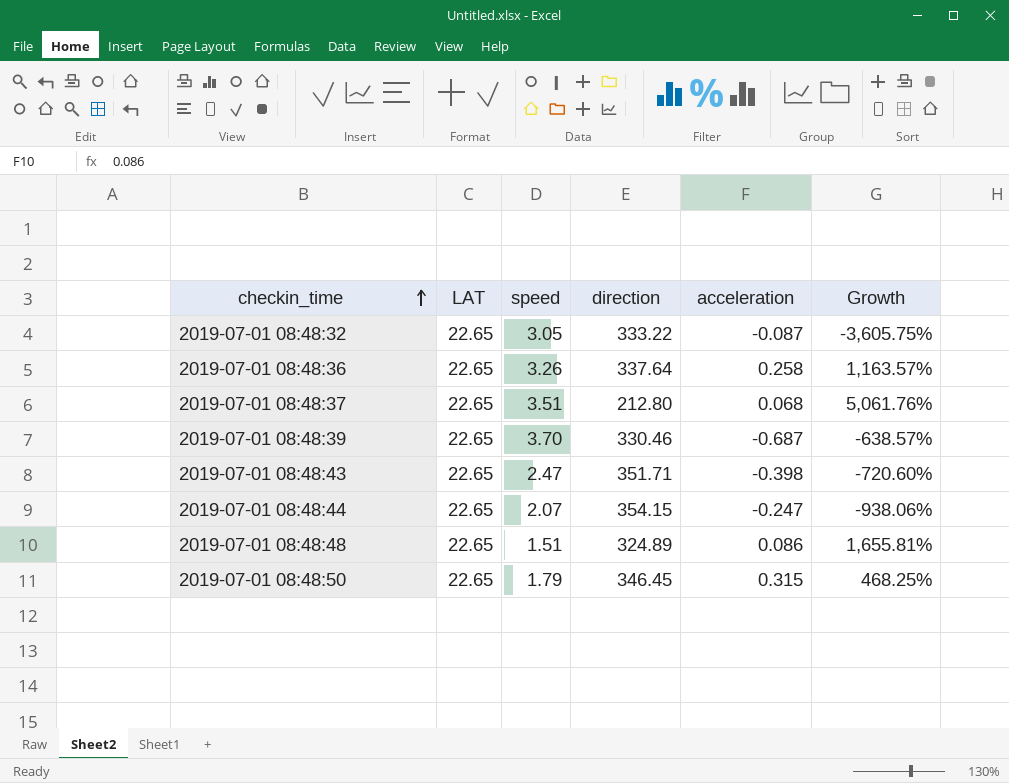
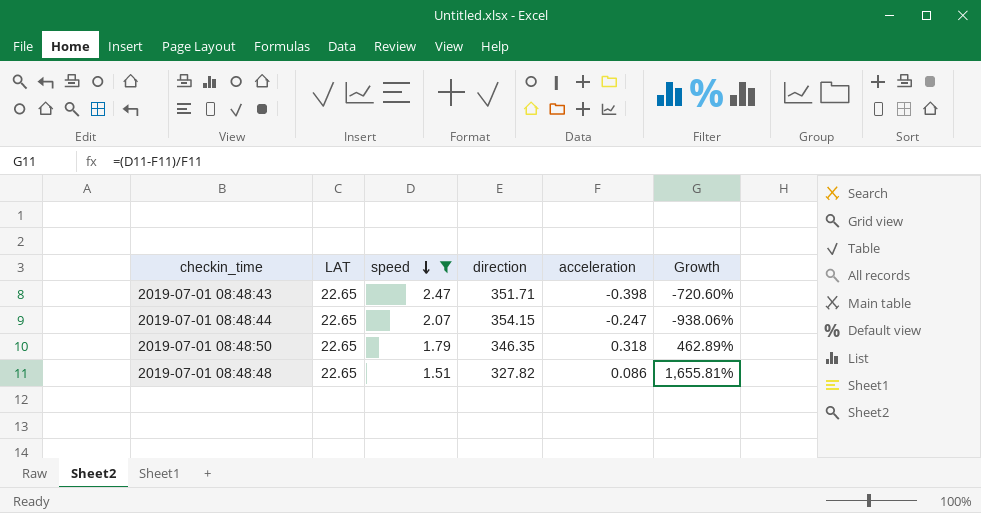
filter: none -> speed <= 2.47
row order: checkin_time ascending -> speed descending
2019-07-01 08:48:50 | direction: 346.45 -> 346.35
2019-07-01 08:48:50 | acceleration: 0.315 -> 0.318
2019-07-01 08:48:50 | Growth: 468.25% -> 462.89%
2019-07-01 08:48:48 | direction: 324.89 -> 327.82

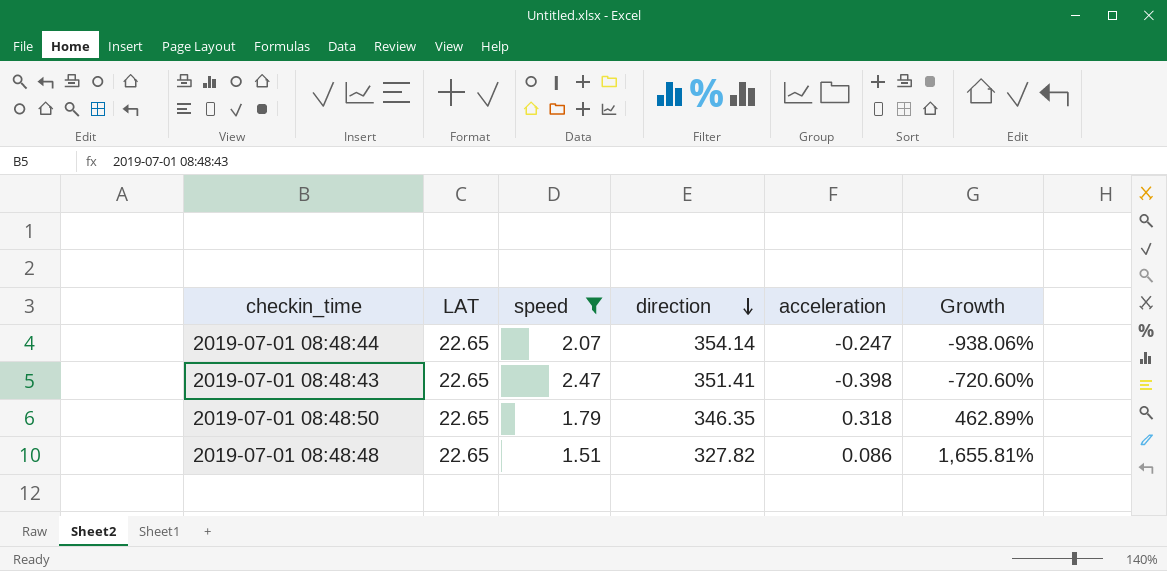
row order: speed descending -> direction descending
2019-07-01 08:48:44 | direction: 354.15 -> 354.14
2019-07-01 08:48:43 | direction: 351.71 -> 351.41

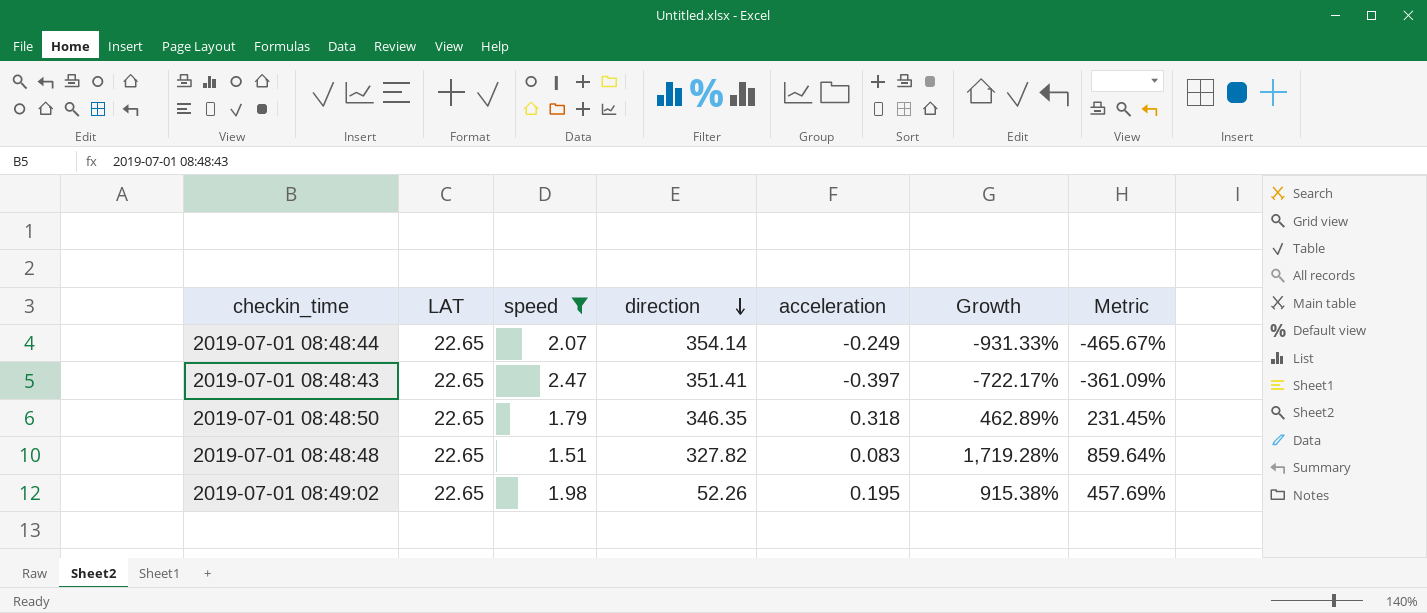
column Metric | formula: none -> [Growth] * 0.5
2019-07-01 08:48:44 | acceleration: -0.247 -> -0.249
2019-07-01 08:48:44 | Growth: -938.06% -> -931.33%
2019-07-01 08:48:43 | acceleration: -0.398 -> -0.397
2019-07-01 08:48:43 | Growth: -720.60% -> -722.17%
2019-07-01 08:48:48 | acceleration: 0.086 -> 0.083
2019-07-01 08:48:48 | Growth: 1,655.81% -> 1,719.28%
row 2019-07-01 08:49:02: none -> 22.65 | 1.98 | 52.26 | 0.195 | 915.38% | 457.69%

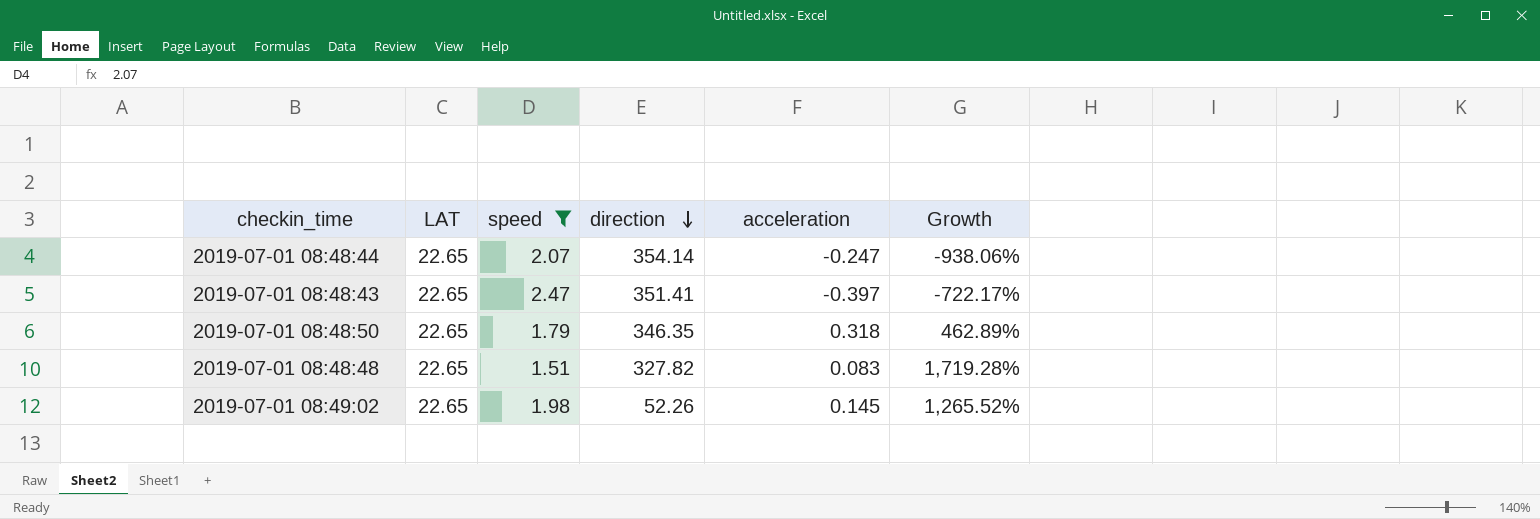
column Metric | formula: [Growth] * 0.5 -> none
2019-07-01 08:48:44 | acceleration: -0.249 -> -0.247
2019-07-01 08:48:44 | Growth: -931.33% -> -938.06%
2019-07-01 08:49:02 | acceleration: 0.195 -> 0.145
2019-07-01 08:49:02 | Growth: 915.38% -> 1,265.52%

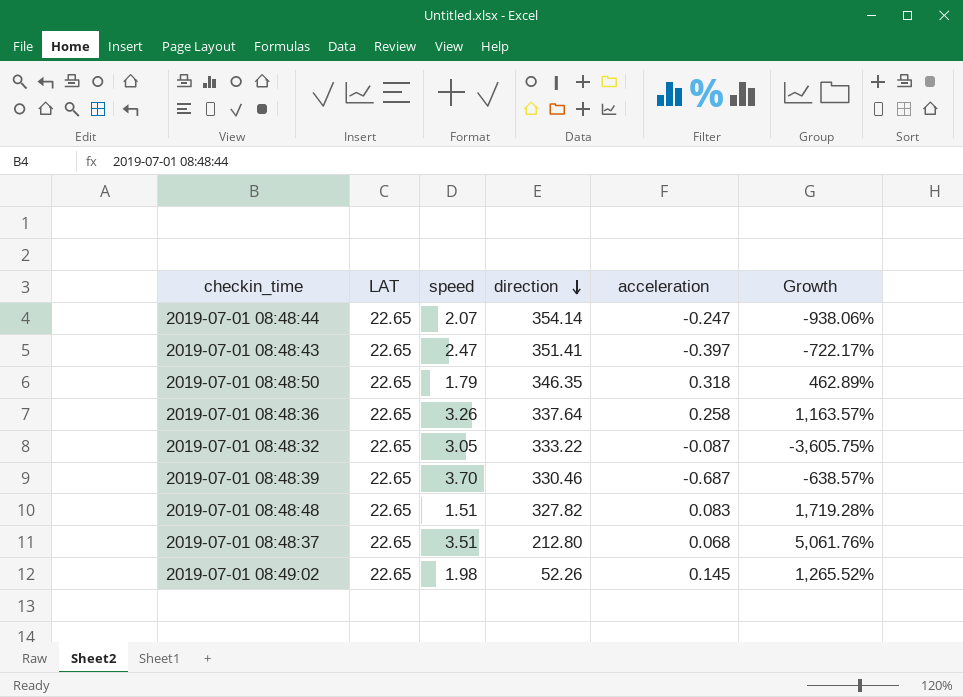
filter: speed <= 2.47 -> none

